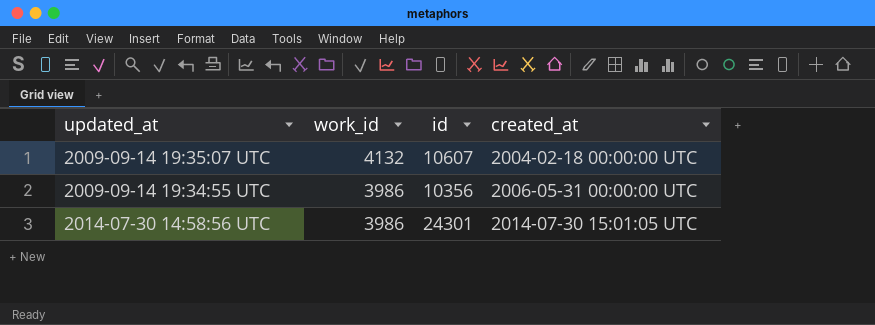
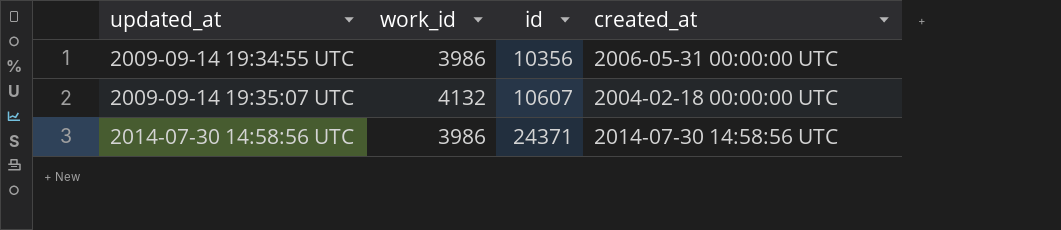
row order: work_id descending -> updated_at ascending
2014-07-30 14:58:56 UTC | id: 24301 -> 24371
2014-07-30 14:58:56 UTC | created_at: 2014-07-30 15:01:05 UTC -> 2014-07-30 14:58:56 UTC

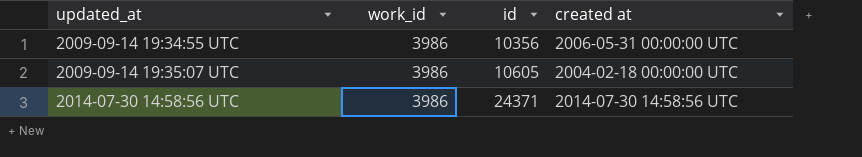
column name: created_at -> created at
2009-09-14 19:35:07 UTC | work_id: 4132 -> 3986
2009-09-14 19:35:07 UTC | id: 10607 -> 10605

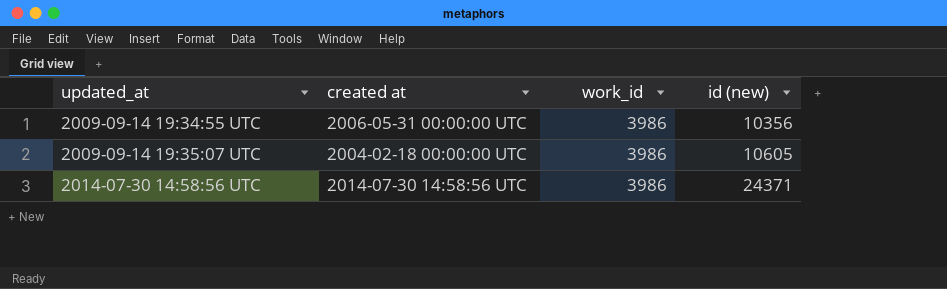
column created at | position: 4 -> 2
column name: id -> id (new)

